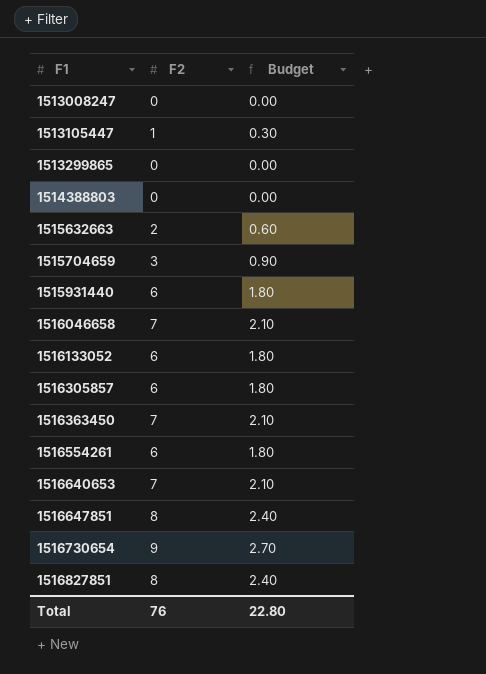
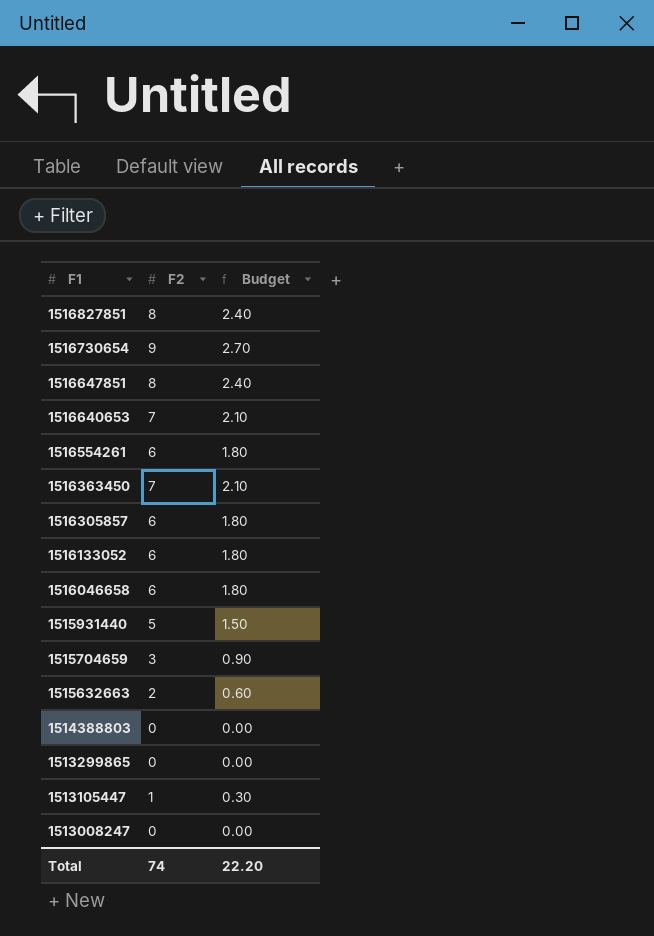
row order: F1 ascending -> F1 descending
1516046658 | F2: 7 -> 6
1516046658 | Budget: 2.10 -> 1.80
1515931440 | F2: 6 -> 5
1515931440 | Budget: 1.80 -> 1.50
Total | F2: 76 -> 74
Total | Budget: 22.80 -> 22.20

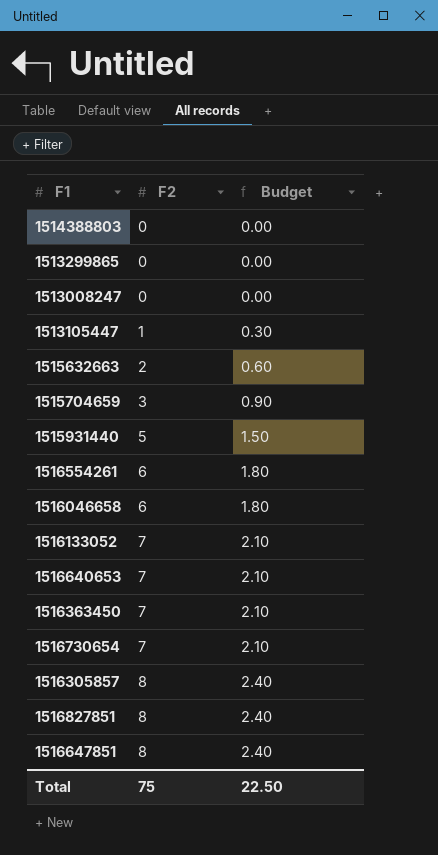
row order: F1 descending -> F2 ascending
1516133052 | F2: 6 -> 7
1516133052 | Budget: 1.80 -> 2.10
1516730654 | F2: 9 -> 7
1516730654 | Budget: 2.70 -> 2.10
1516305857 | F2: 6 -> 8
1516305857 | Budget: 1.80 -> 2.40
Total | F2: 74 -> 75
Total | Budget: 22.20 -> 22.50

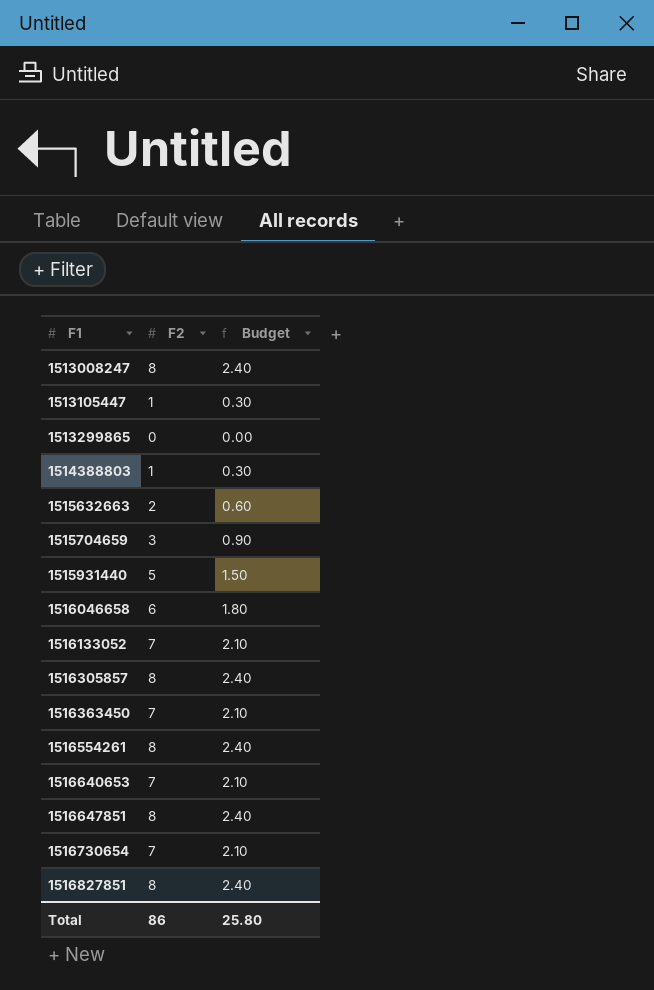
row order: F2 ascending -> F1 ascending
1513008247 | F2: 0 -> 8
1513008247 | Budget: 0.00 -> 2.40
1514388803 | F2: 0 -> 1
1514388803 | Budget: 0.00 -> 0.30
1516554261 | F2: 6 -> 8
1516554261 | Budget: 1.80 -> 2.40
Total | F2: 75 -> 86
Total | Budget: 22.50 -> 25.80

